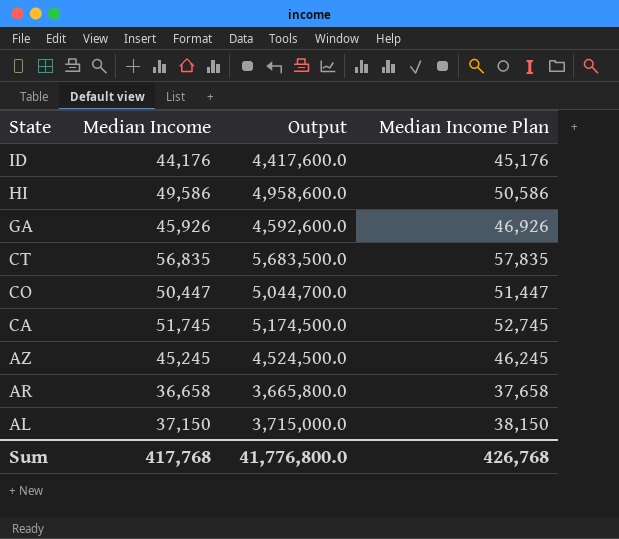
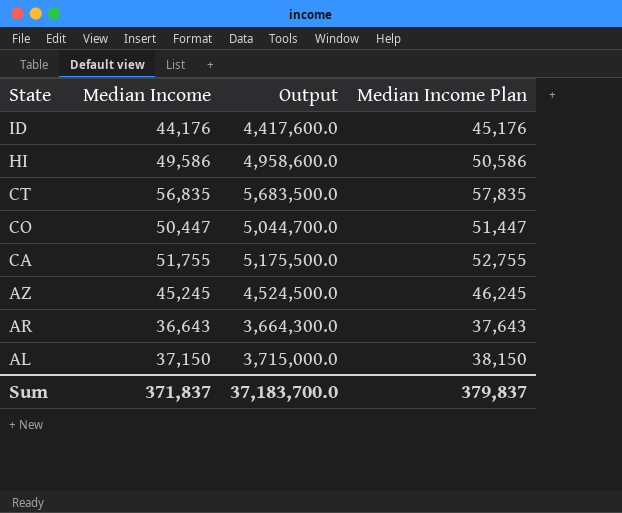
row GA: 45,926 | 4,592,600.0 | 46,926 -> none
CA | Median Income: 51,745 -> 51,755
CA | Output: 5,174,500.0 -> 5,175,500.0
CA | Median Income Plan: 52,745 -> 52,755
AR | Median Income: 36,658 -> 36,643
AR | Output: 3,665,800.0 -> 3,664,300.0
AR | Median Income Plan: 37,658 -> 37,643
Sum | Median Income: 417,768 -> 371,837
Sum | Output: 41,776,800.0 -> 37,183,700.0
Sum | Median Income Plan: 426,768 -> 379,837

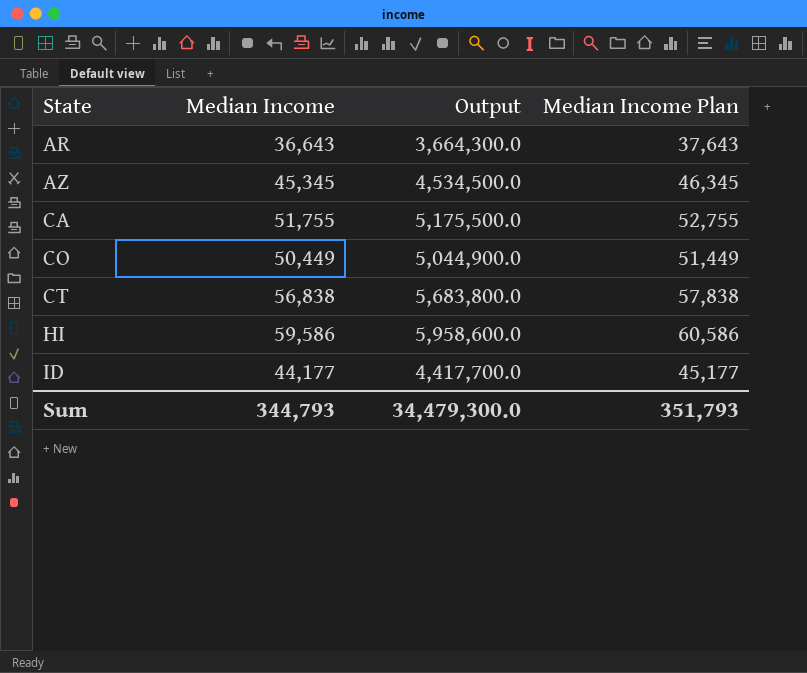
row order: State descending -> State ascending
row AL: 37,150 | 3,715,000.0 | 38,150 -> none
AZ | Median Income: 45,245 -> 45,345
AZ | Output: 4,524,500.0 -> 4,534,500.0
AZ | Median Income Plan: 46,245 -> 46,345
CO | Median Income: 50,447 -> 50,449
CO | Output: 5,044,700.0 -> 5,044,900.0
CO | Median Income Plan: 51,447 -> 51,449
CT | Median Income: 56,835 -> 56,838
CT | Output: 5,683,500.0 -> 5,683,800.0
CT | Median Income Plan: 57,835 -> 57,838
HI | Median Income: 49,586 -> 59,586
HI | Output: 4,958,600.0 -> 5,958,600.0
HI | Median Income Plan: 50,586 -> 60,586
ID | Median Income: 44,176 -> 44,177
ID | Output: 4,417,600.0 -> 4,417,700.0
ID | Median Income Plan: 45,176 -> 45,177
Sum | Median Income: 371,837 -> 344,793
Sum | Output: 37,183,700.0 -> 34,479,300.0
Sum | Median Income Plan: 379,837 -> 351,793

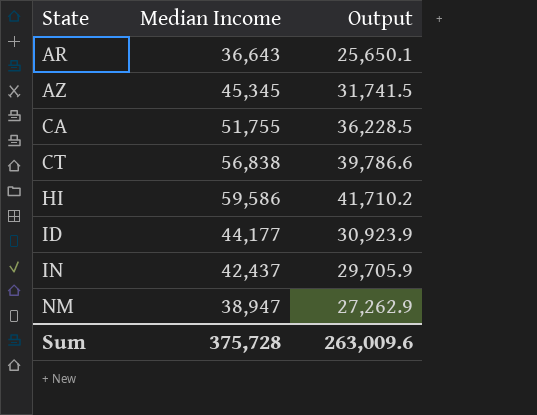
column Median Income Plan | formula: [Median Income] + 1000 -> none
column Output | formula: [Median Income] * 100 -> [Median Income] * 0.7
row CO: 50,449 | 5,044,900.0 | 51,449 -> none
row IN: none -> 42,437 | 29,705.9
row NM: none -> 38,947 | 27,262.9
Sum | Median Income: 344,793 -> 375,728
Sum | Output: 34,479,300.0 -> 263,009.6

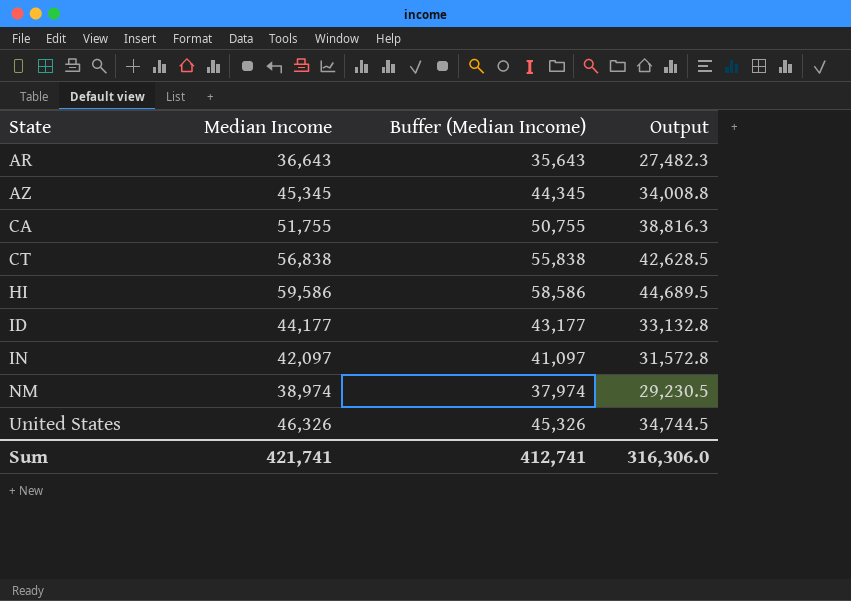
column Buffer (Median Income) | formula: none -> [Median Income] - 1000
column Output | formula: [Median Income] * 0.7 -> [Median Income] * 0.75
IN | Median Income: 42,437 -> 42,097
NM | Median Income: 38,947 -> 38,974
row United States: none -> 46,326 | 45,326 | 34,744.5
Sum | Median Income: 375,728 -> 421,741
Sum | Output: 263,009.6 -> 316,306.0

